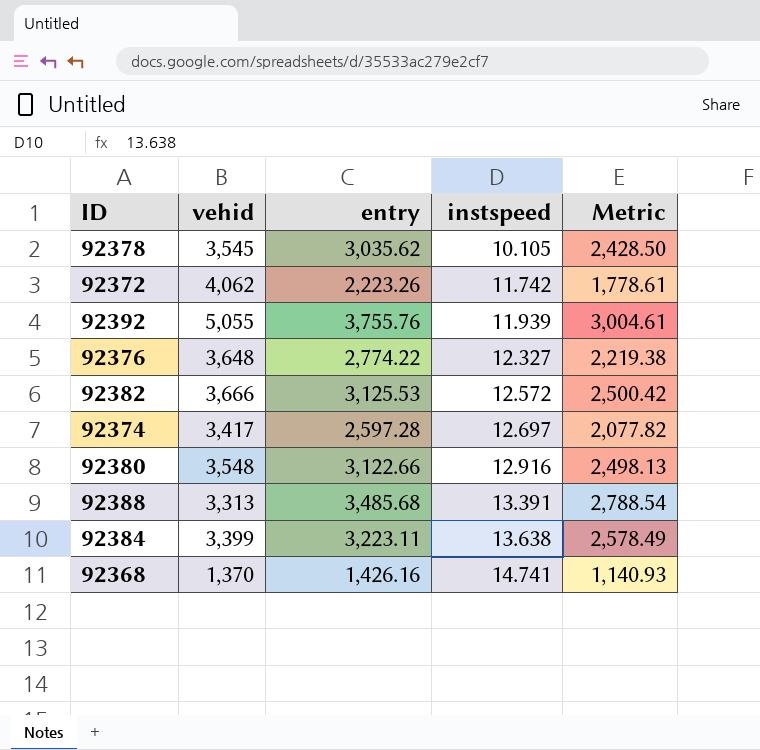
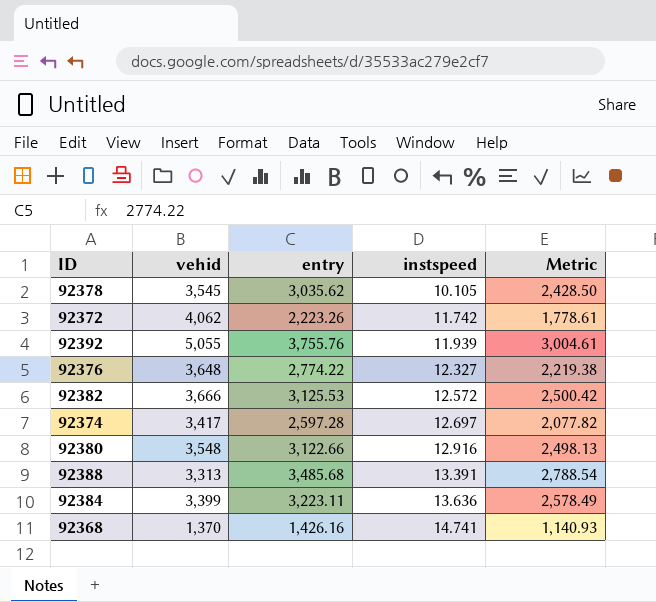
92384 | instspeed: 13.638 -> 13.636

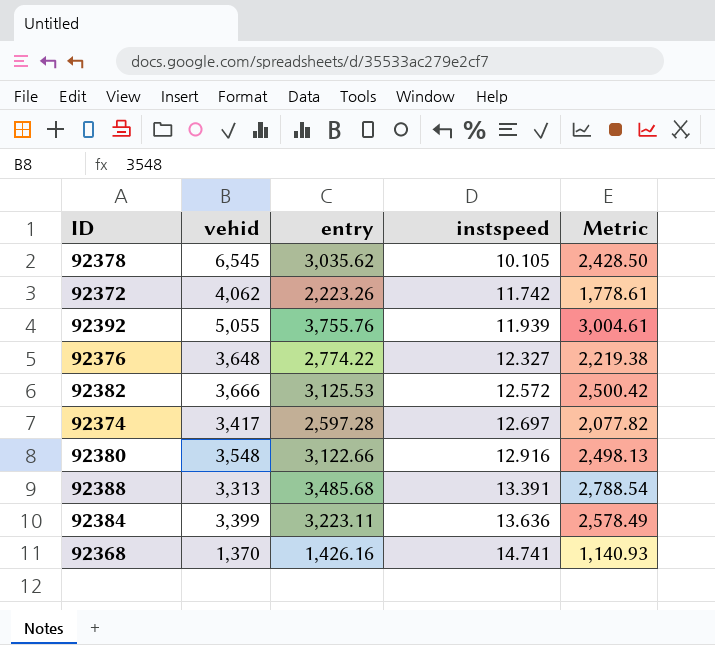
92378 | vehid: 3,545 -> 6,545

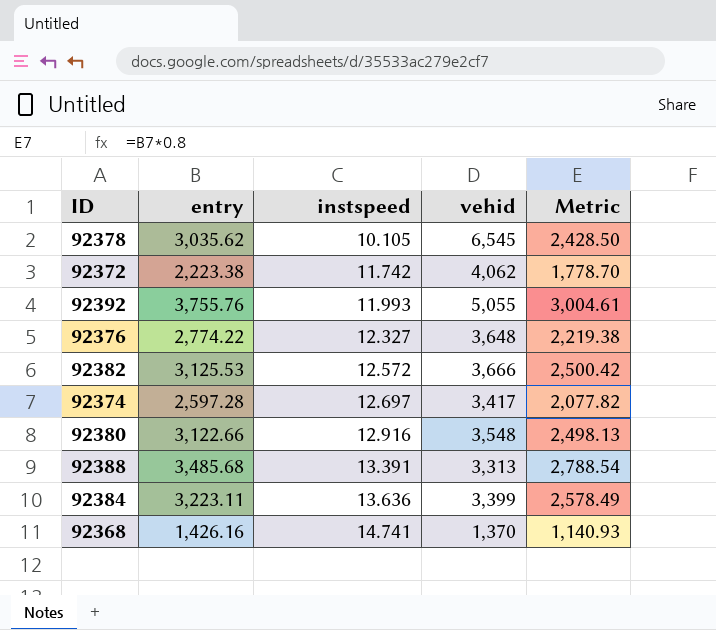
column vehid | position: 2 -> 4
92372 | entry: 2,223.26 -> 2,223.38
92372 | Metric: 1,778.61 -> 1,778.70
92392 | instspeed: 11.939 -> 11.993

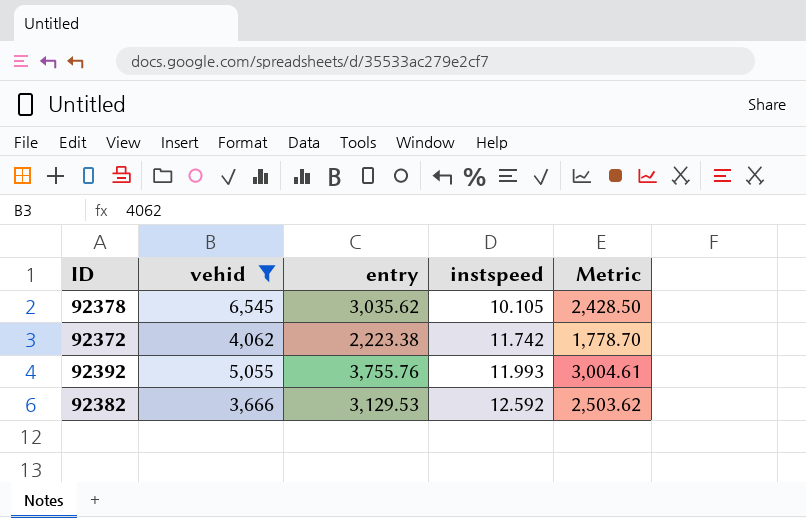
filter: none -> vehid >= 3,666
column vehid | position: 4 -> 2
92382 | entry: 3,125.53 -> 3,129.53
92382 | instspeed: 12.572 -> 12.592
92382 | Metric: 2,500.42 -> 2,503.62

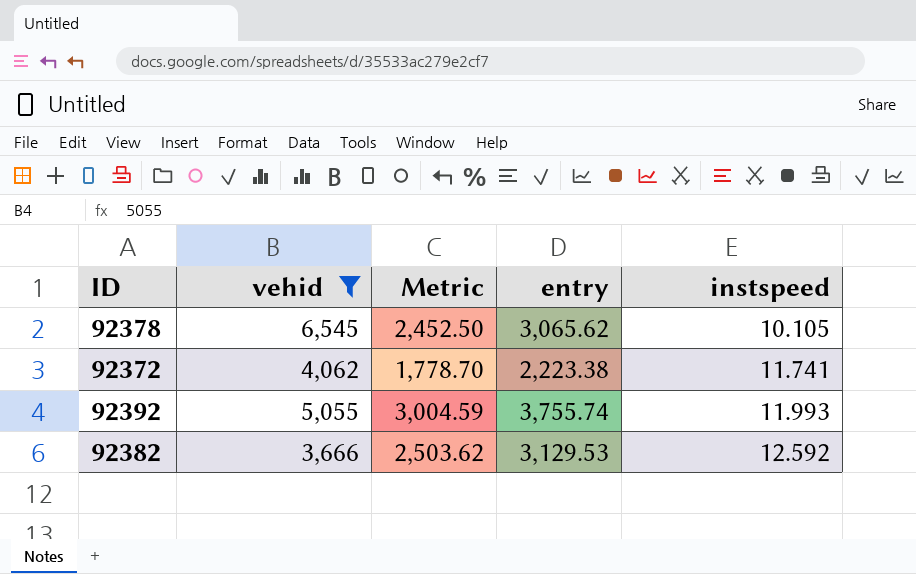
column Metric | position: 5 -> 3
92378 | Metric: 2,428.50 -> 2,452.50
92378 | entry: 3,035.62 -> 3,065.62
92372 | instspeed: 11.742 -> 11.741
92392 | Metric: 3,004.61 -> 3,004.59
92392 | entry: 3,755.76 -> 3,755.74

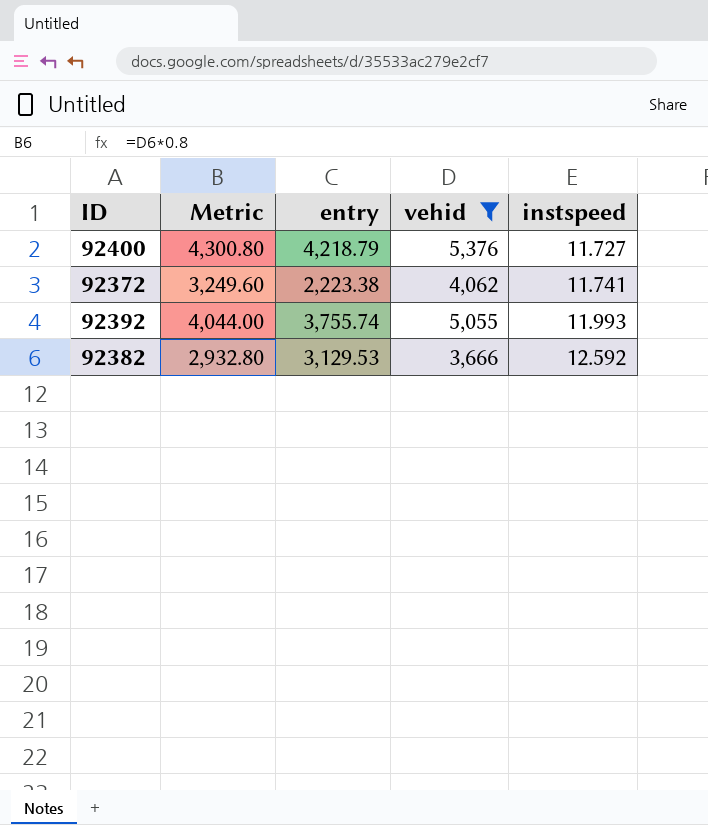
column Metric | formula: [entry] * 0.8 -> [vehid] * 0.8
column vehid | position: 2 -> 4
row 92378: 6,545 | 2,452.50 | 3,065.62 | 10.105 -> none
row 92400: none -> 4,300.80 | 4,218.79 | 5,376 | 11.727

